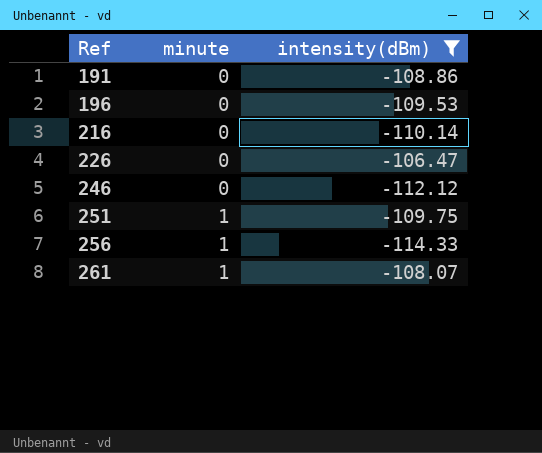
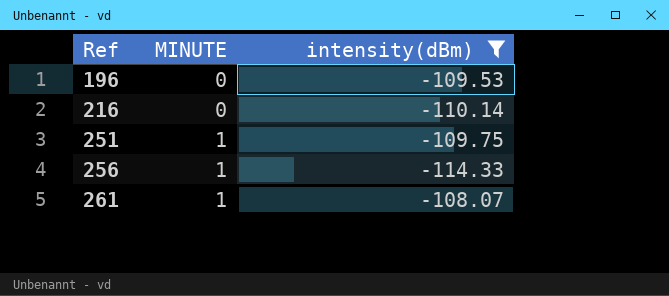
column name: minute -> MINUTE
row 191: 0 | -108.86 -> none
row 226: 0 | -106.47 -> none
row 246: 0 | -112.12 -> none

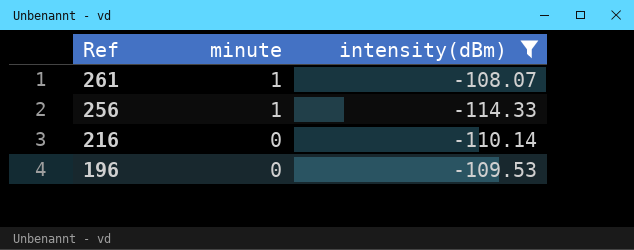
row order: Ref ascending -> Ref descending
column name: MINUTE -> minute
row 251: 1 | -109.75 -> none

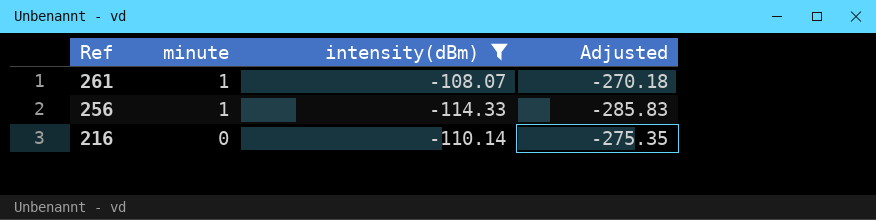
column Adjusted | formula: none -> [intensity(dBm)] * 2.5
row 196: 0 | -109.53 -> none

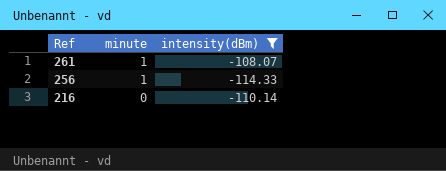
column Adjusted | formula: [intensity(dBm)] * 2.5 -> none

